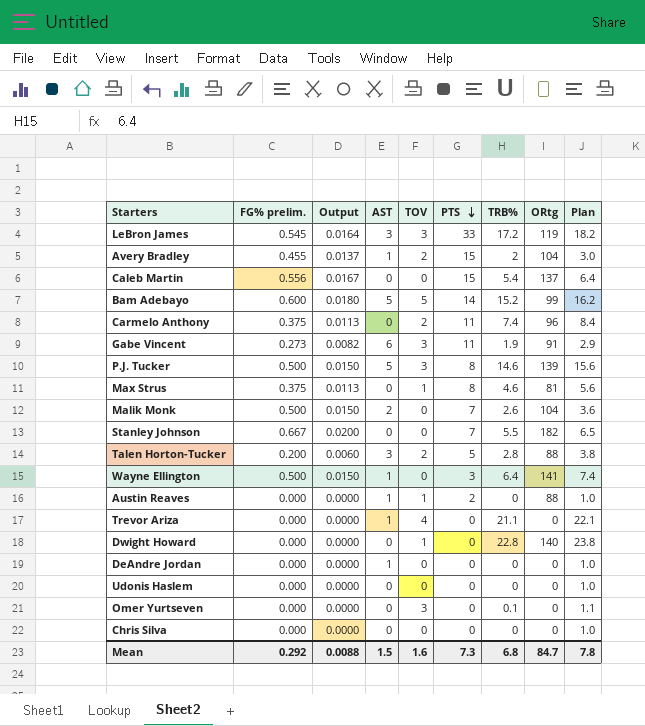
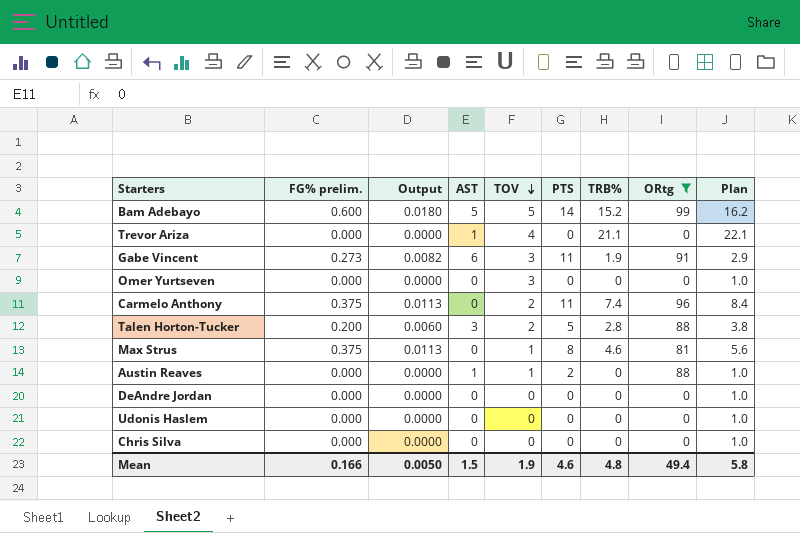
filter: none -> ORtg <= 99
row order: PTS descending -> TOV descending
Omer Yurtseven | TRB%: 0.1 -> 0
Omer Yurtseven | Plan: 1.1 -> 1.0
DeAndre Jordan | AST: 1 -> 0
Mean | FG% prelim.: 0.292 -> 0.166
Mean | Output: 0.0088 -> 0.0050
Mean | TOV: 1.6 -> 1.9
Mean | PTS: 7.3 -> 4.6
Mean | TRB%: 6.8 -> 4.8
Mean | ORtg: 84.7 -> 49.4
Mean | Plan: 7.8 -> 5.8

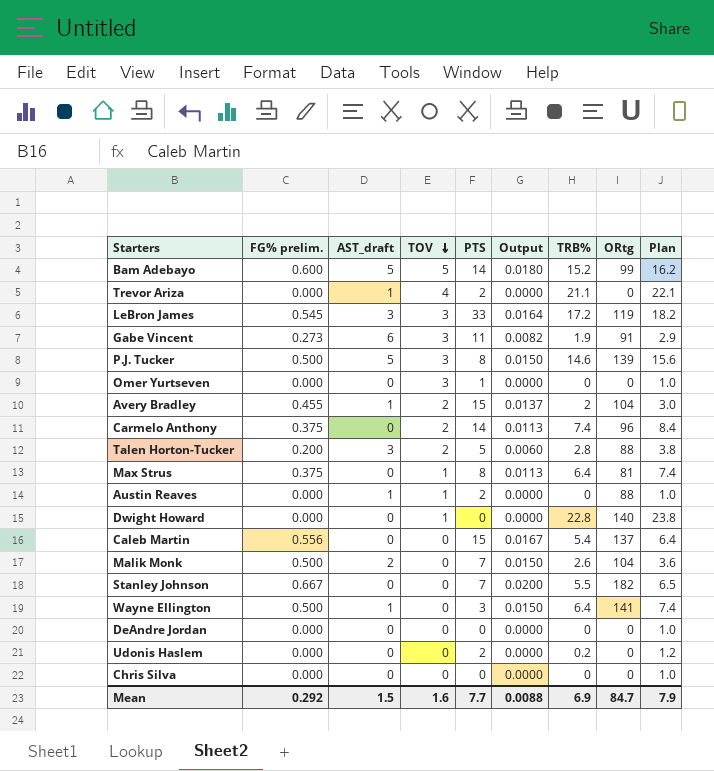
filter: ORtg <= 99 -> none
column name: AST -> AST_draft
column Output | position: 3 -> 6
Trevor Ariza | PTS: 0 -> 2
Omer Yurtseven | PTS: 0 -> 1
Carmelo Anthony | PTS: 11 -> 14
Max Strus | TRB%: 4.6 -> 6.4
Max Strus | Plan: 5.6 -> 7.4
Udonis Haslem | PTS: 0 -> 2
Udonis Haslem | TRB%: 0 -> 0.2
Udonis Haslem | Plan: 1.0 -> 1.2
Mean | FG% prelim.: 0.166 -> 0.292
Mean | TOV: 1.9 -> 1.6
Mean | PTS: 4.6 -> 7.7
Mean | Output: 0.0050 -> 0.0088
Mean | TRB%: 4.8 -> 6.9
Mean | ORtg: 49.4 -> 84.7
Mean | Plan: 5.8 -> 7.9

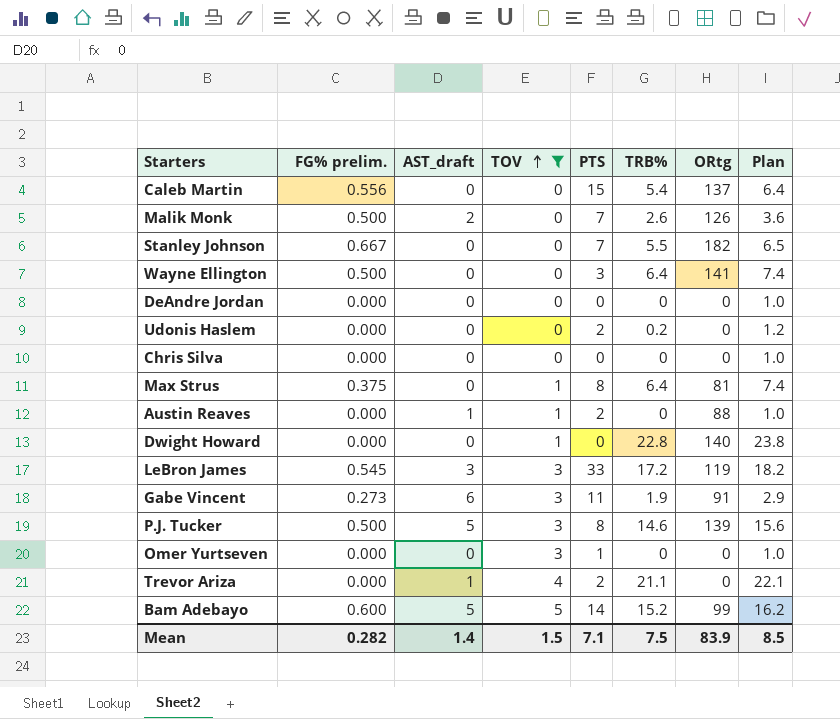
filter: none -> TOV != 2
row order: TOV descending -> TOV ascending
column Output | formula: [FG% prelim.] * 0.03 -> none
Malik Monk | ORtg: 104 -> 126
Wayne Ellington | AST_draft: 1 -> 0
Mean | FG% prelim.: 0.292 -> 0.282
Mean | AST_draft: 1.5 -> 1.4
Mean | TOV: 1.6 -> 1.5
Mean | PTS: 7.7 -> 7.1
Mean | TRB%: 6.9 -> 7.5
Mean | ORtg: 84.7 -> 83.9
Mean | Plan: 7.9 -> 8.5

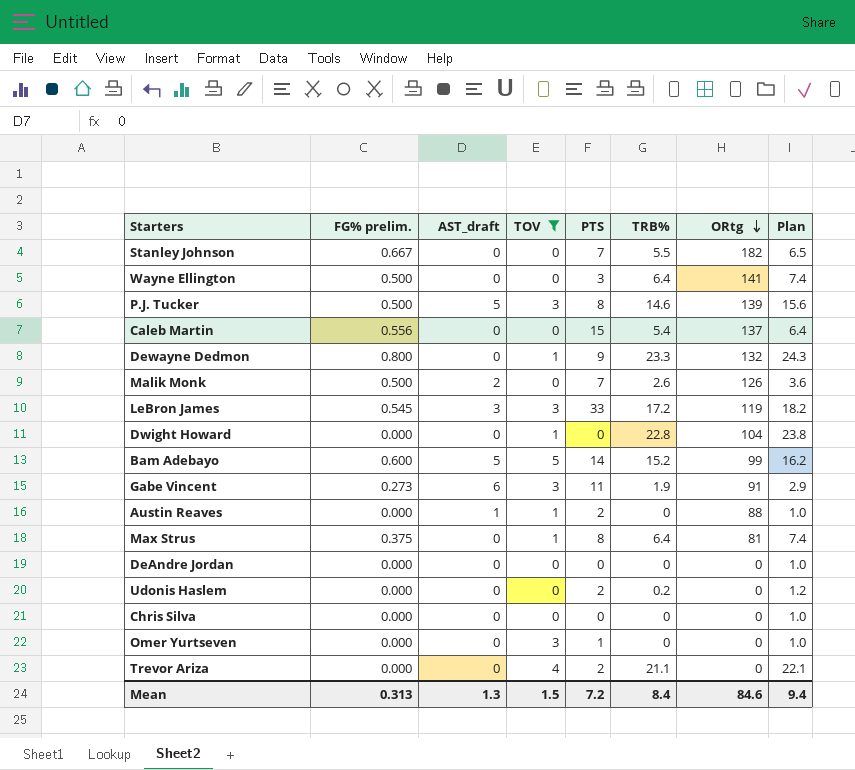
row order: TOV ascending -> ORtg descending
row Dewayne Dedmon: none -> 0.800 | 0 | 1 | 9 | 23.3 | 132 | 24.3
Dwight Howard | ORtg: 140 -> 104
Trevor Ariza | AST_draft: 1 -> 0
Mean | FG% prelim.: 0.282 -> 0.313
Mean | AST_draft: 1.4 -> 1.3
Mean | PTS: 7.1 -> 7.2
Mean | TRB%: 7.5 -> 8.4
Mean | ORtg: 83.9 -> 84.6
Mean | Plan: 8.5 -> 9.4

